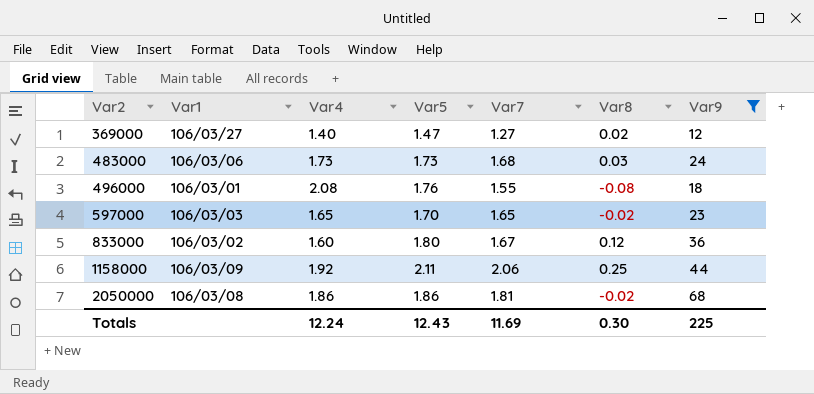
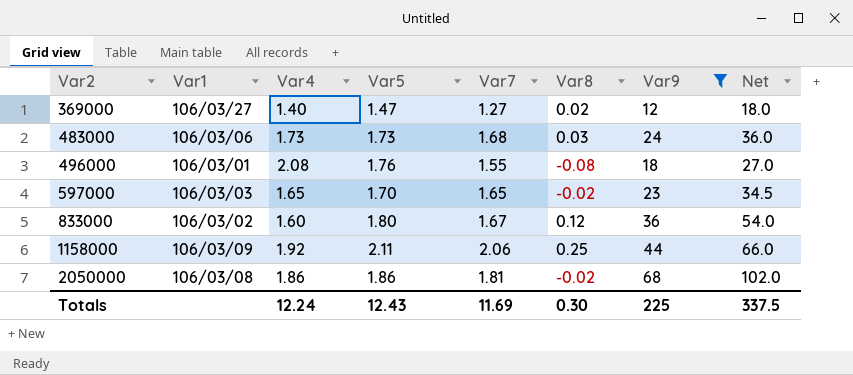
column Net | formula: none -> [Var9] * 1.5

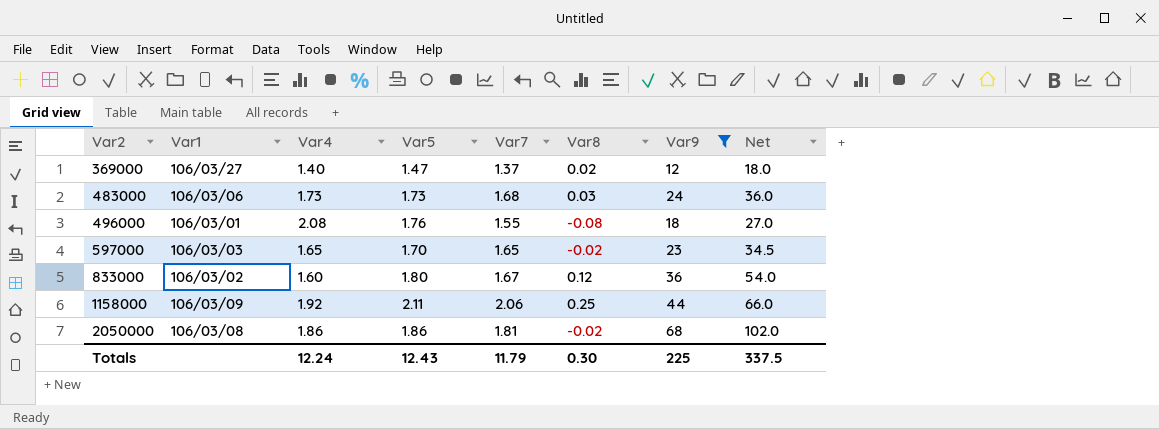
369000 | Var7: 1.27 -> 1.37
Totals | Var7: 11.69 -> 11.79

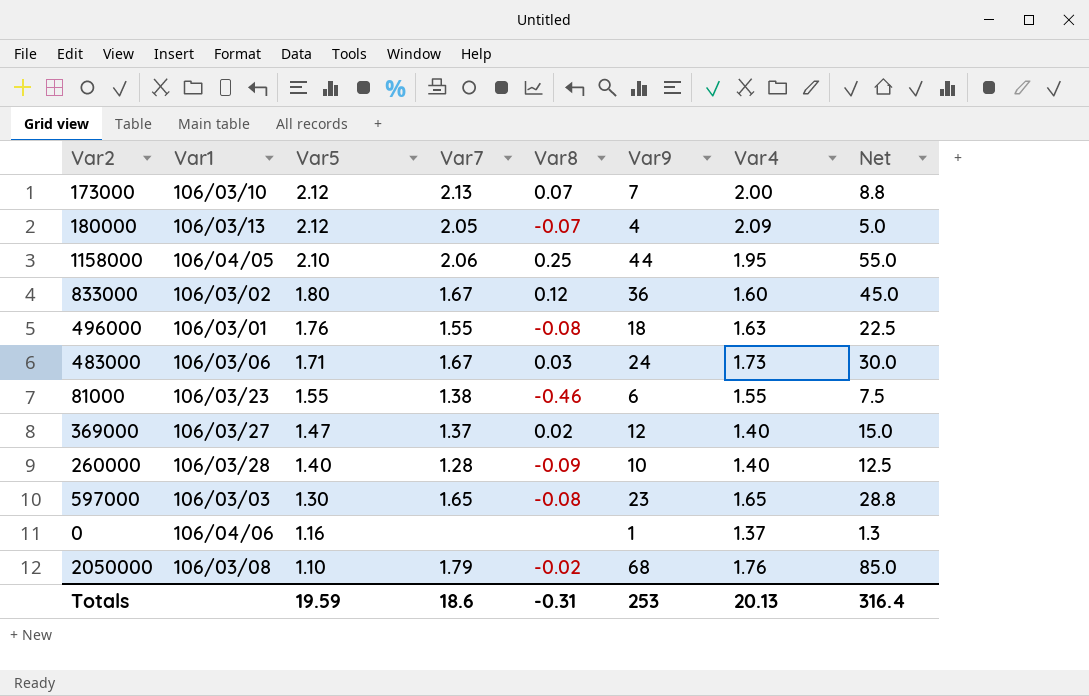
filter: Var9 >= 12 -> none
row order: Var2 ascending -> Var5 descending
column Var4 | position: 3 -> 7
column Net | formula: [Var9] * 1.5 -> [Var9] * 1.25
1158000 | Var1: 106/03/09 -> 106/04/05
1158000 | Var5: 2.11 -> 2.10
1158000 | Var4: 1.92 -> 1.95
496000 | Var4: 2.08 -> 1.63
483000 | Var5: 1.73 -> 1.71
483000 | Var7: 1.68 -> 1.67
597000 | Var5: 1.70 -> 1.30
597000 | Var8: -0.02 -> -0.08
2050000 | Var5: 1.86 -> 1.10
2050000 | Var7: 1.81 -> 1.79
2050000 | Var4: 1.86 -> 1.76
Totals | Var5: 12.43 -> 19.59
Totals | Var7: 11.79 -> 18.6
Totals | Var8: 0.30 -> -0.31
Totals | Var9: 225 -> 253
Totals | Var4: 12.24 -> 20.13
Totals | Net: 337.5 -> 316.4

